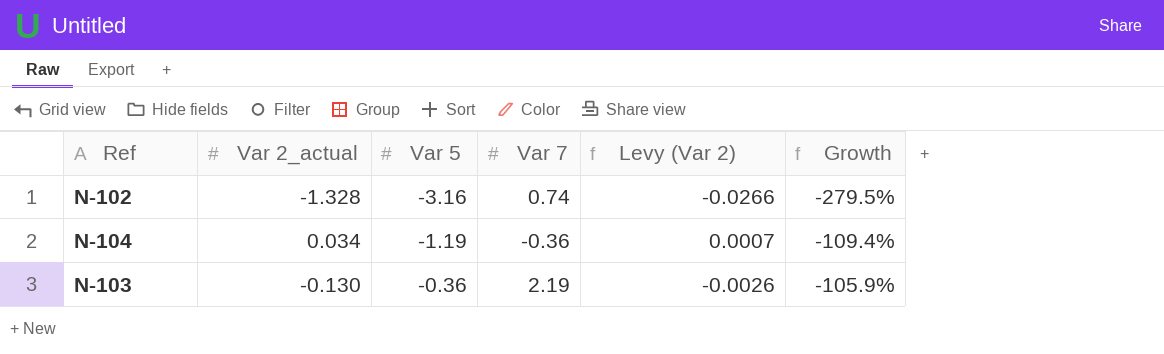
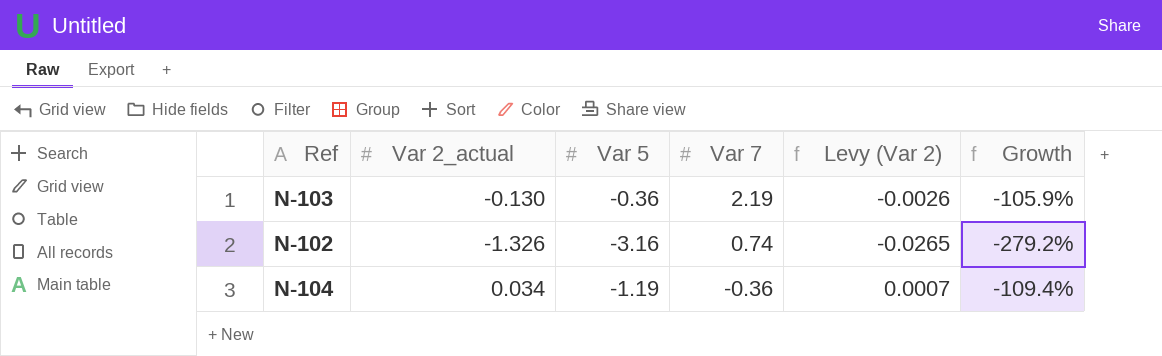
row order: Var 5 ascending -> Var 7 descending
N-102 | Var 2_actual: -1.328 -> -1.326
N-102 | Levy (Var 2): -0.0266 -> -0.0265
N-102 | Growth: -279.5% -> -279.2%

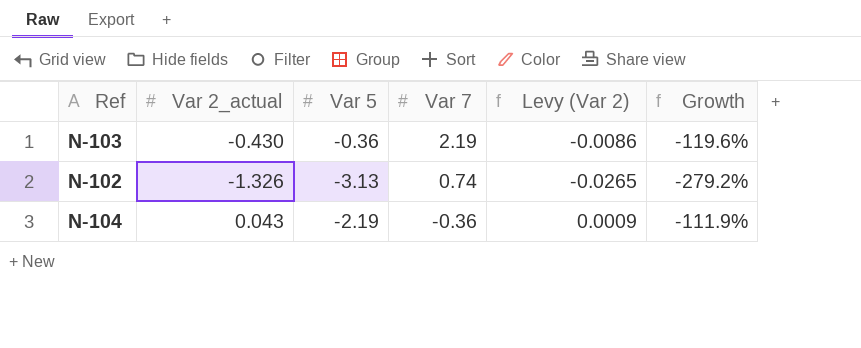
N-103 | Var 2_actual: -0.130 -> -0.430
N-103 | Levy (Var 2): -0.0026 -> -0.0086
N-103 | Growth: -105.9% -> -119.6%
N-102 | Var 5: -3.16 -> -3.13
N-104 | Var 2_actual: 0.034 -> 0.043
N-104 | Var 5: -1.19 -> -2.19
N-104 | Levy (Var 2): 0.0007 -> 0.0009
N-104 | Growth: -109.4% -> -111.9%

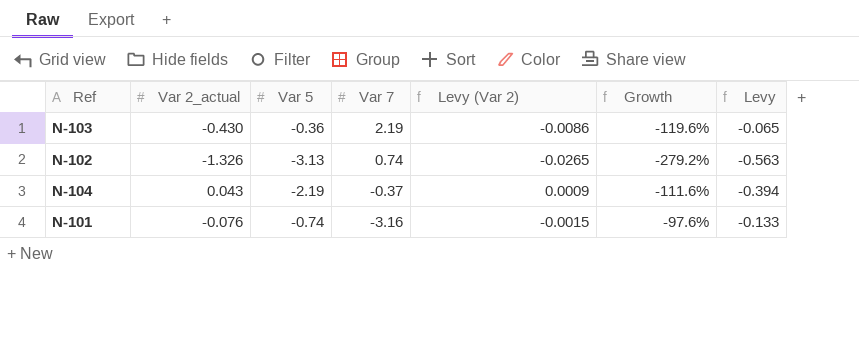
column Levy | formula: none -> [Var 5] * 0.18
N-104 | Var 7: -0.36 -> -0.37
N-104 | Growth: -111.9% -> -111.6%
row N-101: none -> -0.076 | -0.74 | -3.16 | -0.0015 | -97.6% | -0.133

